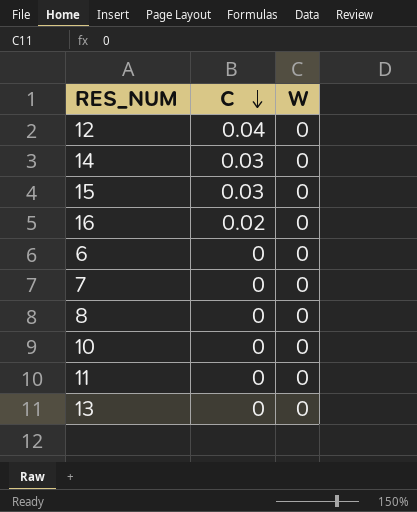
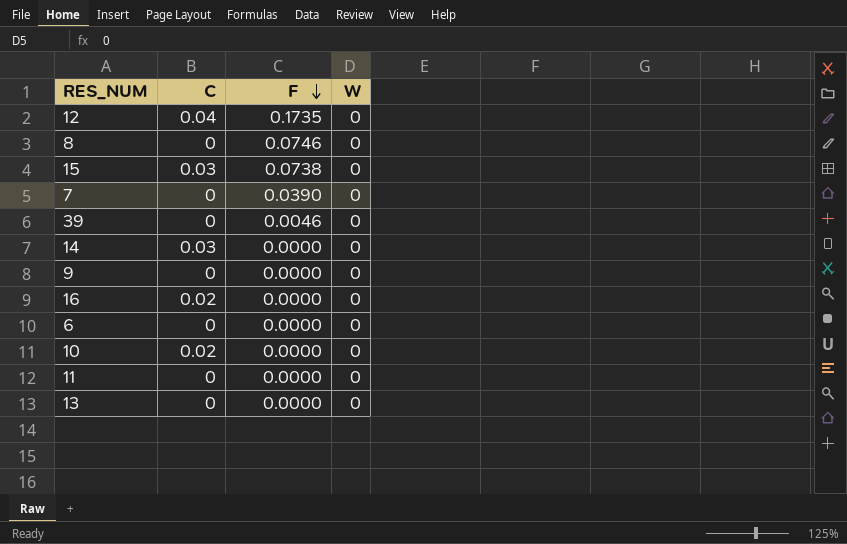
row order: C descending -> F descending
column F | position: none -> 3
row 39: none -> 0 | 0.0046 | 0
row 9: none -> 0 | 0.0000 | 0
10 | C: 0 -> 0.02

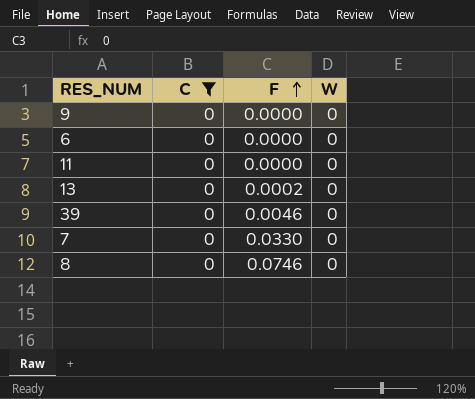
filter: none -> C = 0
row order: F descending -> F ascending
13 | F: 0.0000 -> 0.0002
7 | F: 0.0390 -> 0.0330

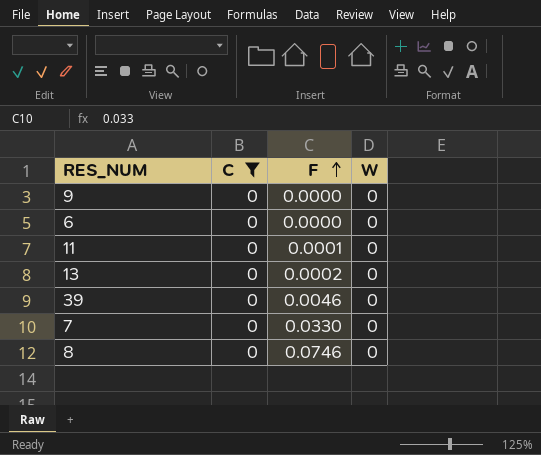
11 | F: 0.0000 -> 0.0001

